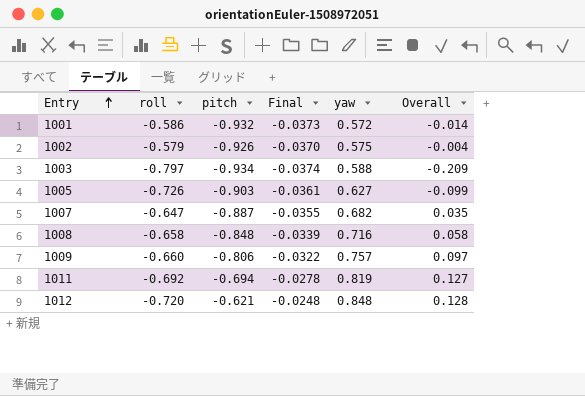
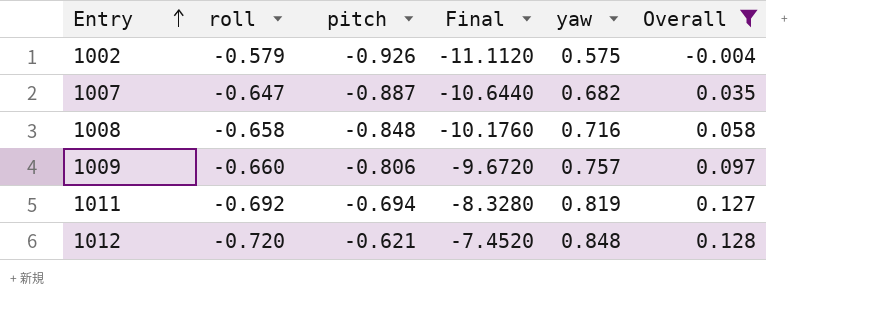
filter: none -> Overall >= -0.004
column Final | formula: [pitch] * 0.04 -> [pitch] * 12

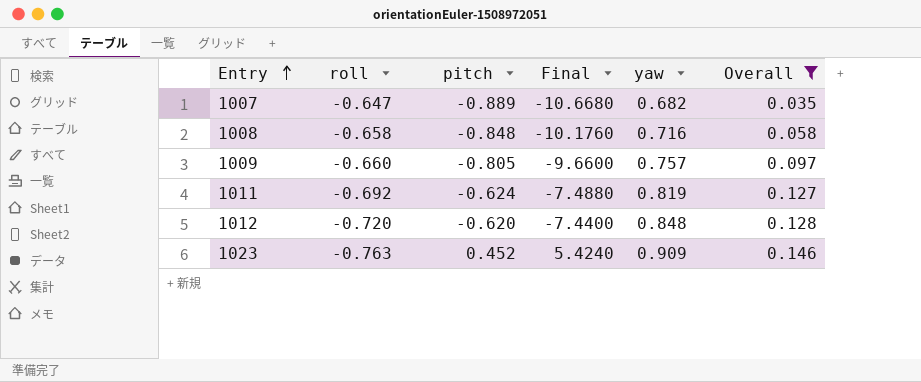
row 1002: -0.579 | -0.926 | -11.1120 | 0.575 | -0.004 -> none
1007 | pitch: -0.887 -> -0.889
1007 | Final: -10.6440 -> -10.6680
1009 | pitch: -0.806 -> -0.805
1009 | Final: -9.6720 -> -9.6600
1011 | pitch: -0.694 -> -0.624
1011 | Final: -8.3280 -> -7.4880
1012 | pitch: -0.621 -> -0.620
1012 | Final: -7.4520 -> -7.4400
row 1023: none -> -0.763 | 0.452 | 5.4240 | 0.909 | 0.146

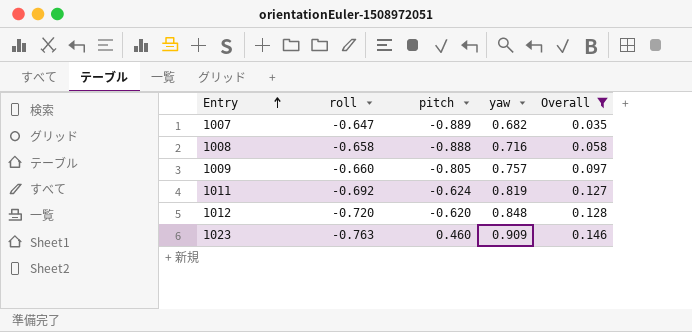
column Final | formula: [pitch] * 12 -> none
1008 | pitch: -0.848 -> -0.888
1023 | pitch: 0.452 -> 0.460

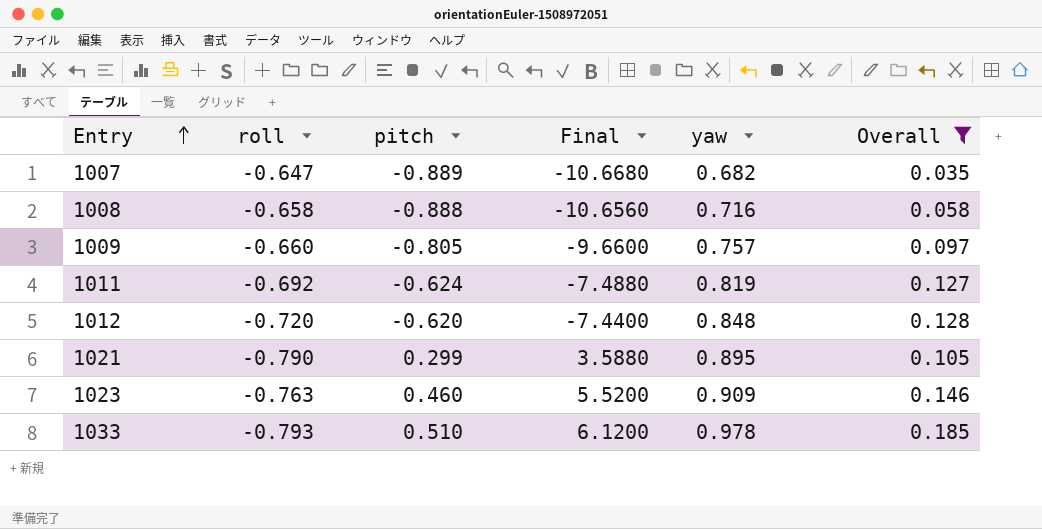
column Final | formula: none -> [pitch] * 12
row 1021: none -> -0.790 | 0.299 | 3.5880 | 0.895 | 0.105
row 1033: none -> -0.793 | 0.510 | 6.1200 | 0.978 | 0.185

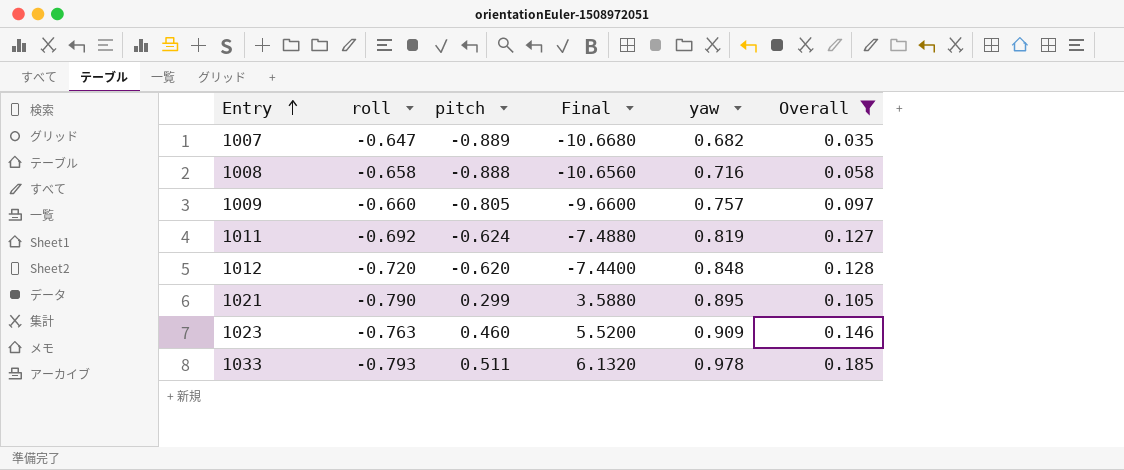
1033 | pitch: 0.510 -> 0.511
1033 | Final: 6.1200 -> 6.1320

